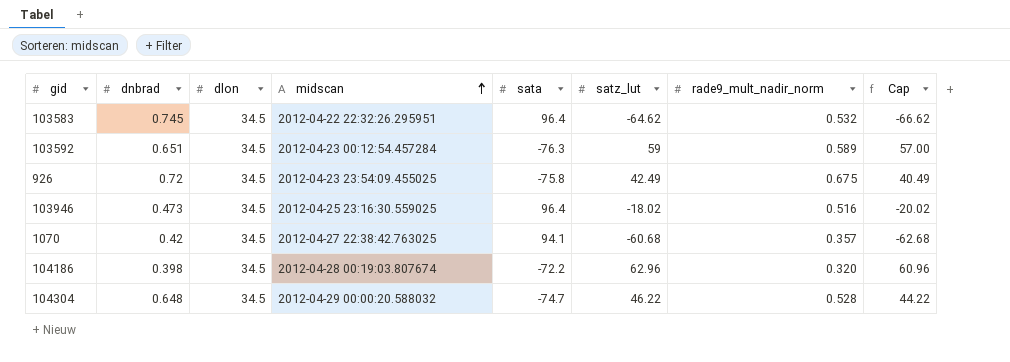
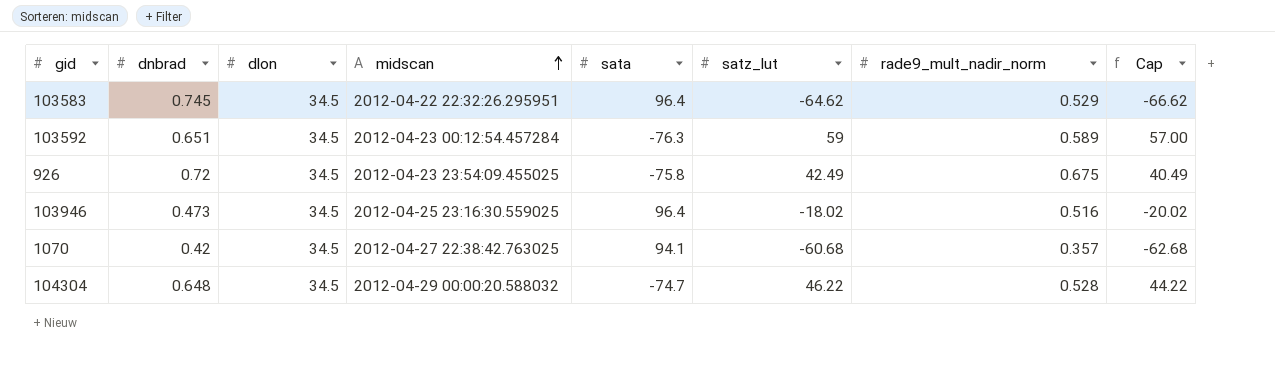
row 104186: 0.398 | 34.5 | 2012-04-28 00:19:03.807674 | -72.2 | 62.96 | 0.320 | 60.96 -> none
103583 | rade9_mult_nadir_norm: 0.532 -> 0.529

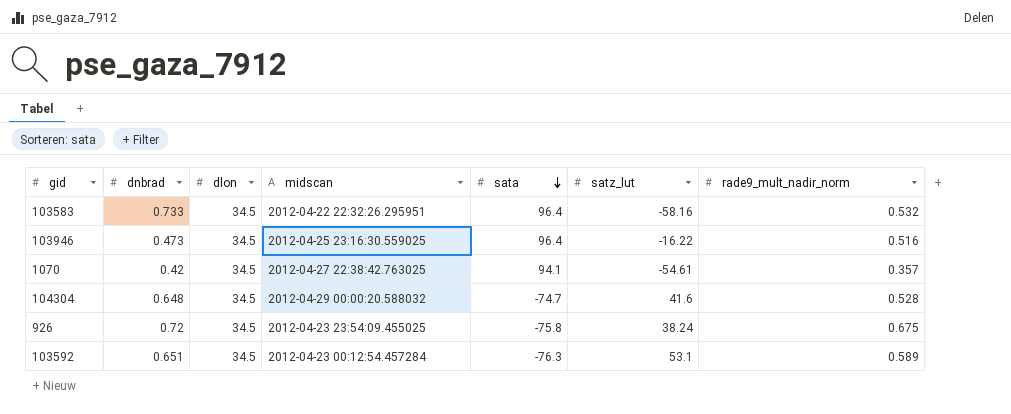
row order: midscan ascending -> sata descending
column Cap | formula: [satz_lut] - 2 -> none
103583 | dnbrad: 0.745 -> 0.733
103583 | satz_lut: -64.62 -> -58.16
103583 | rade9_mult_nadir_norm: 0.529 -> 0.532
103946 | satz_lut: -18.02 -> -16.22
1070 | satz_lut: -60.68 -> -54.61
104304 | satz_lut: 46.22 -> 41.6
926 | satz_lut: 42.49 -> 38.24
103592 | satz_lut: 59 -> 53.1

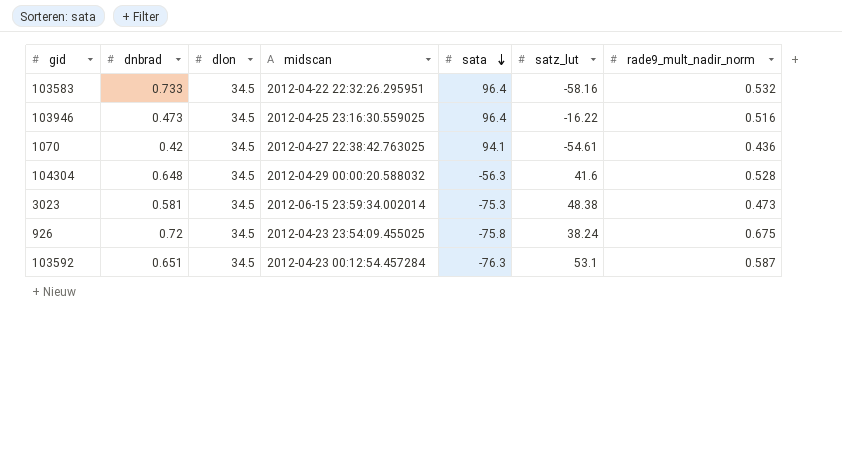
1070 | rade9_mult_nadir_norm: 0.357 -> 0.436
104304 | sata: -74.7 -> -56.3
row 3023: none -> 0.581 | 34.5 | 2012-06-15 23:59:34.002014 | -75.3 | 48.38 | 0.473
103592 | rade9_mult_nadir_norm: 0.589 -> 0.587

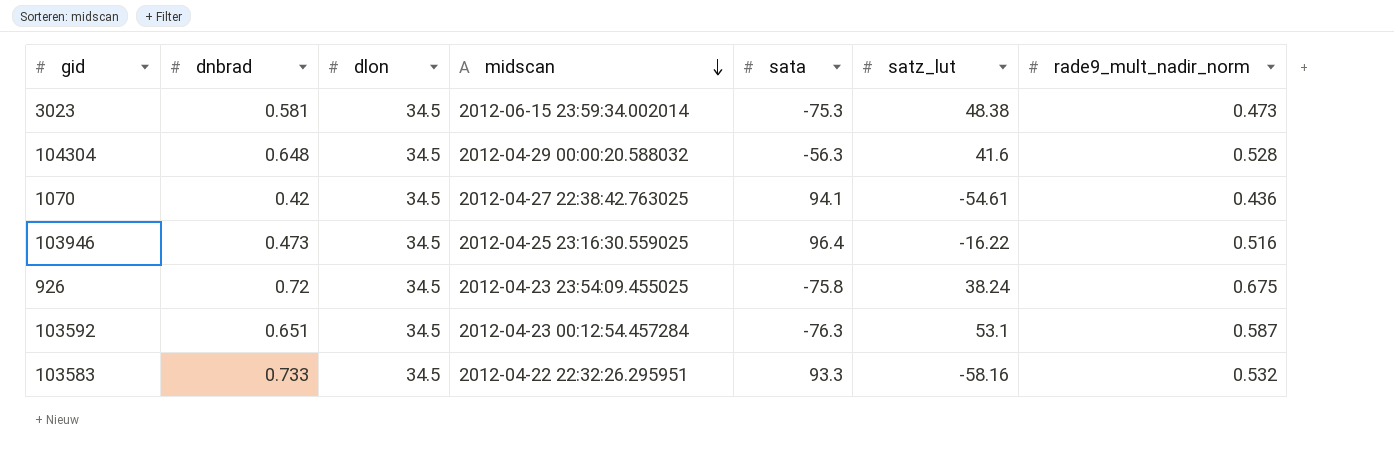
row order: sata descending -> midscan descending
103583 | sata: 96.4 -> 93.3

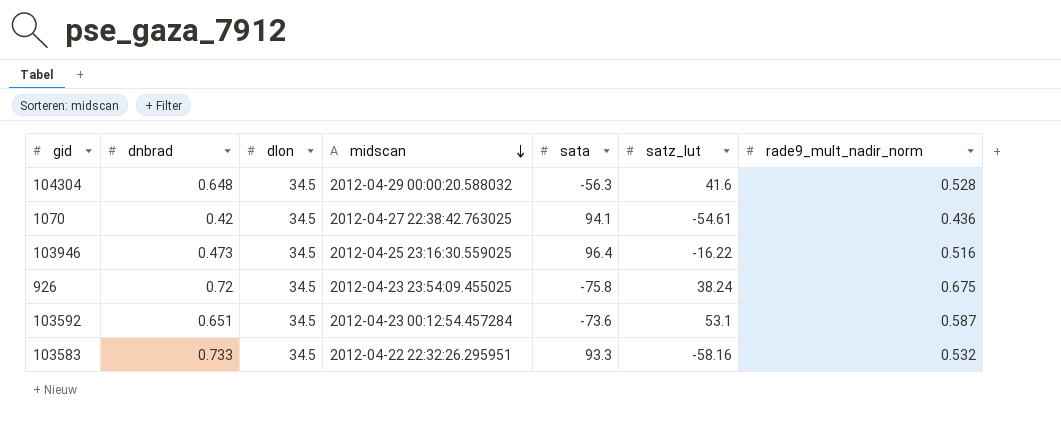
row 3023: 0.581 | 34.5 | 2012-06-15 23:59:34.002014 | -75.3 | 48.38 | 0.473 -> none
103592 | sata: -76.3 -> -73.6

